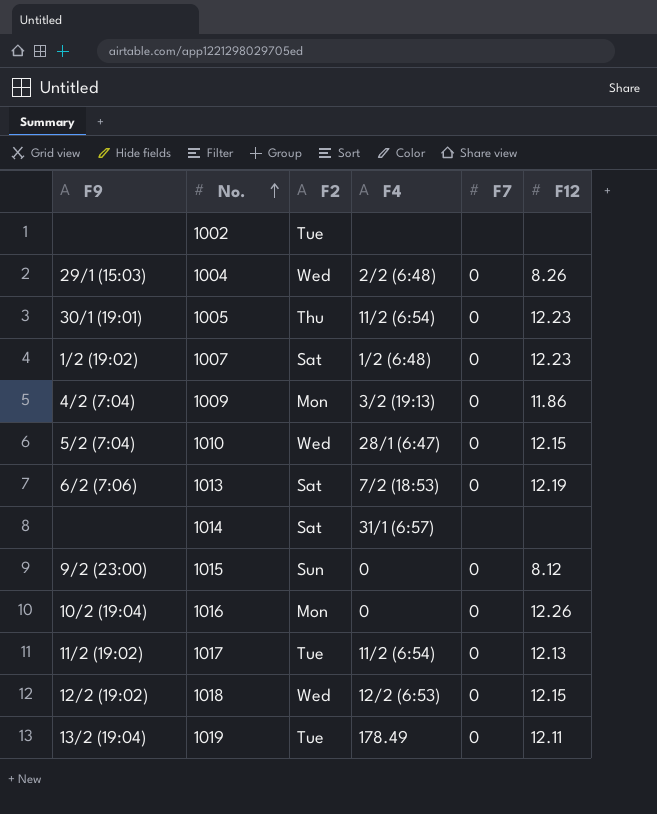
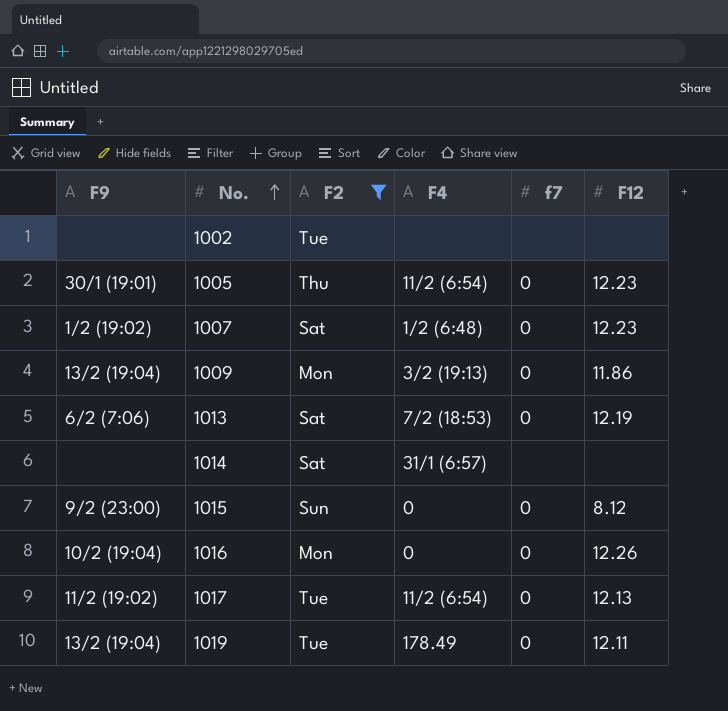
filter: none -> F2 != Wed
column name: F7 -> f7
1009 | F9: 4/2 (7:04) -> 13/2 (19:04)

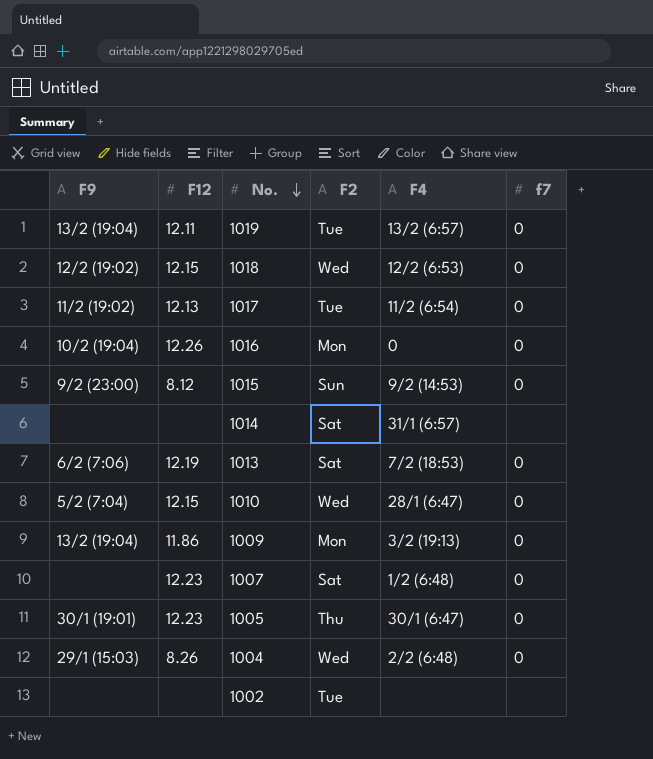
filter: F2 != Wed -> none
row order: No. ascending -> No. descending
column F12 | position: 6 -> 2
1019 | F4: 178.49 -> 13/2 (6:57)
1015 | F4: 0 -> 9/2 (14:53)
1007 | F9: 1/2 (19:02) -> none
1005 | F4: 11/2 (6:54) -> 30/1 (6:47)

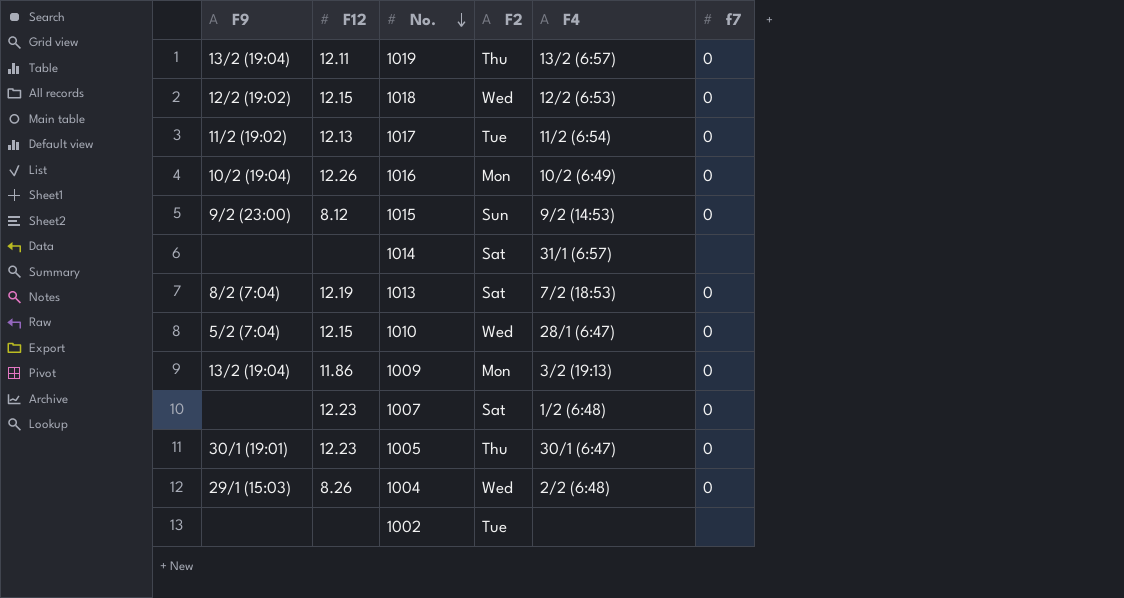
1019 | F2: Tue -> Thu
1016 | F4: 0 -> 10/2 (6:49)
1013 | F9: 6/2 (7:06) -> 8/2 (7:04)

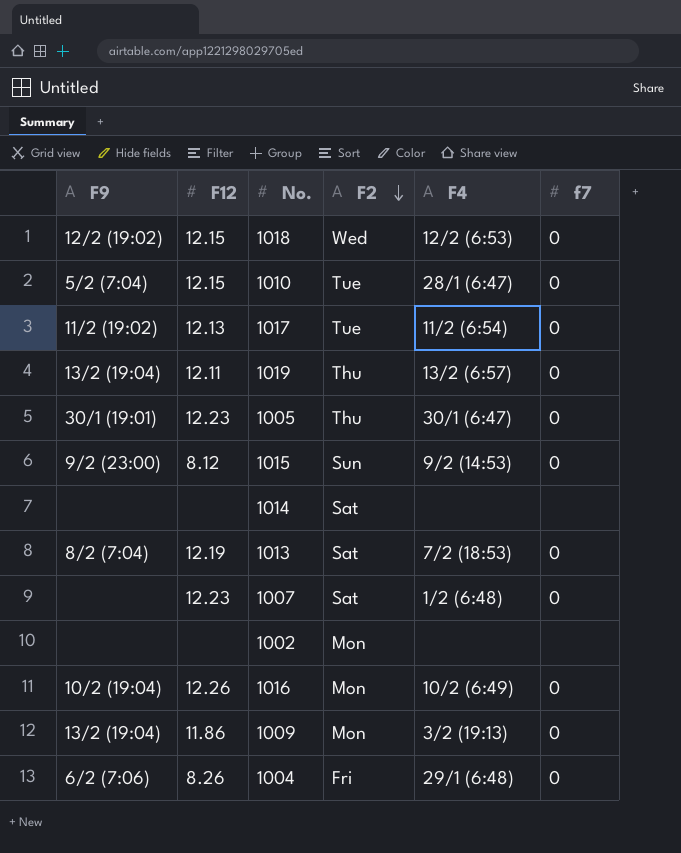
row order: No. descending -> F2 descending
1010 | F2: Wed -> Tue
1014 | F4: 31/1 (6:57) -> none
1002 | F2: Tue -> Mon
1004 | F9: 29/1 (15:03) -> 6/2 (7:06)
1004 | F2: Wed -> Fri
1004 | F4: 2/2 (6:48) -> 29/1 (6:48)

